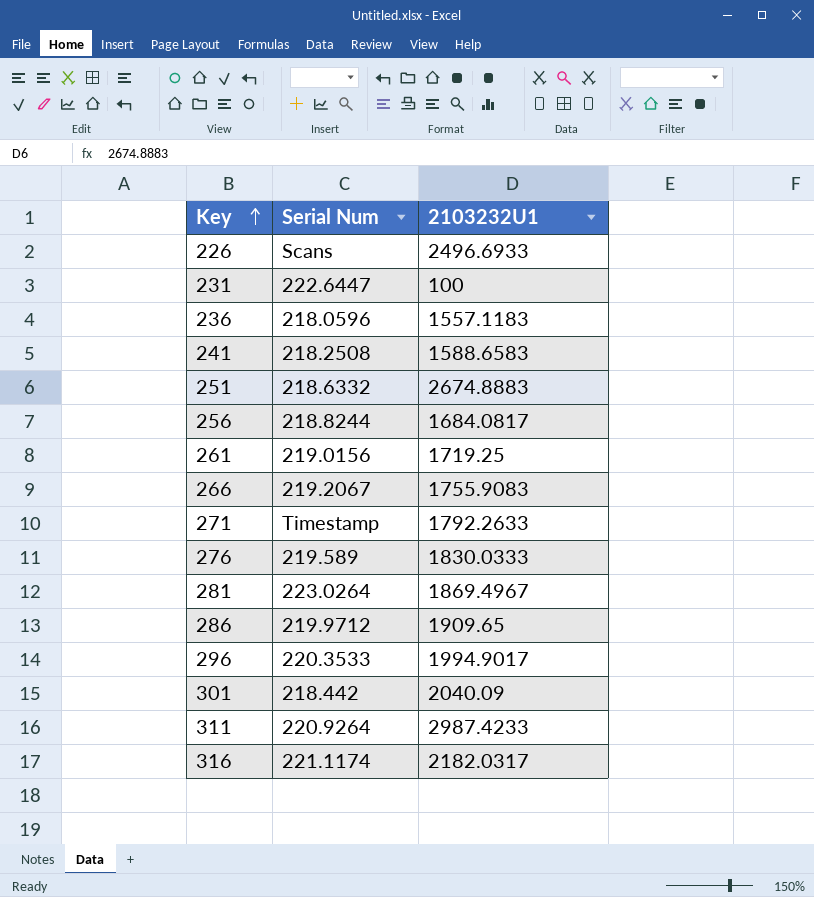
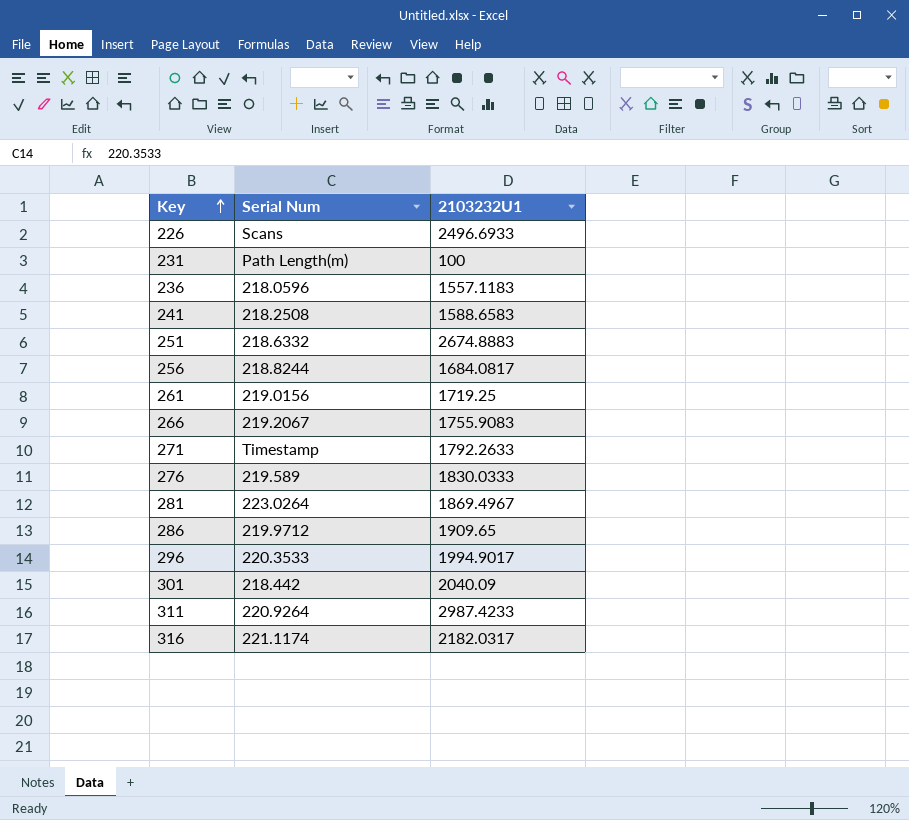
231 | Serial Num: 222.6447 -> Path Length(m)

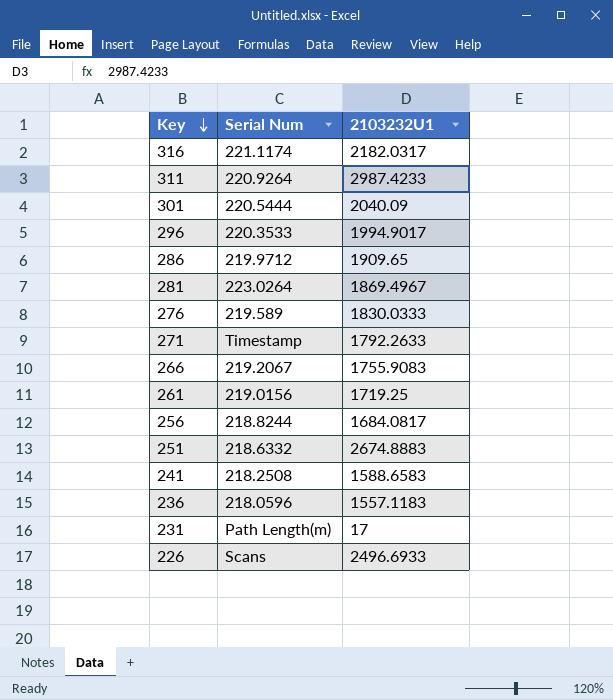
row order: Key ascending -> Key descending
301 | Serial Num: 218.442 -> 220.5444
231 | 2103232U1: 100 -> 17

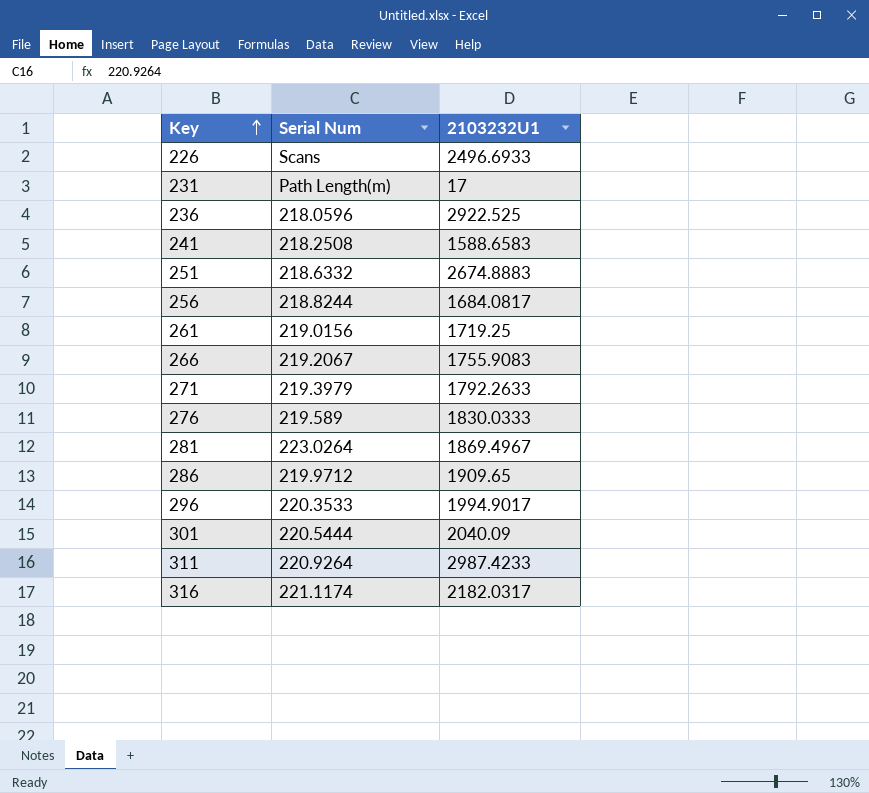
row order: Key descending -> Key ascending
236 | 2103232U1: 1557.1183 -> 2922.525
271 | Serial Num: Timestamp -> 219.3979

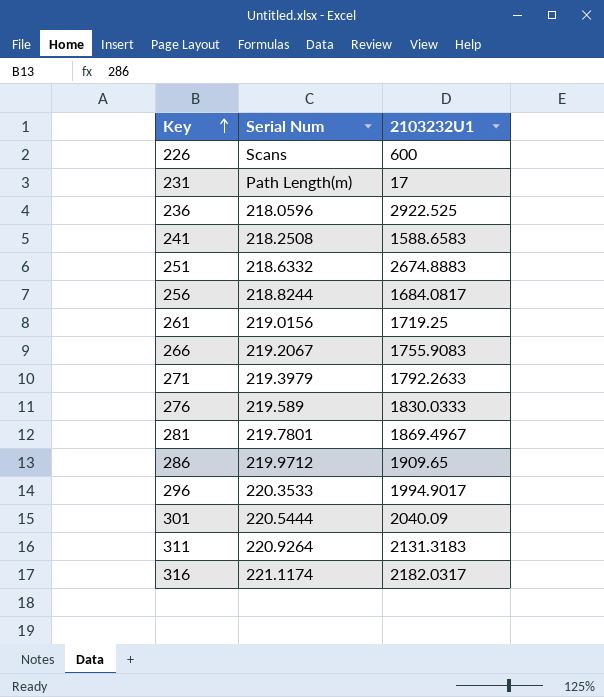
226 | 2103232U1: 2496.6933 -> 600
281 | Serial Num: 223.0264 -> 219.7801
311 | 2103232U1: 2987.4233 -> 2131.3183

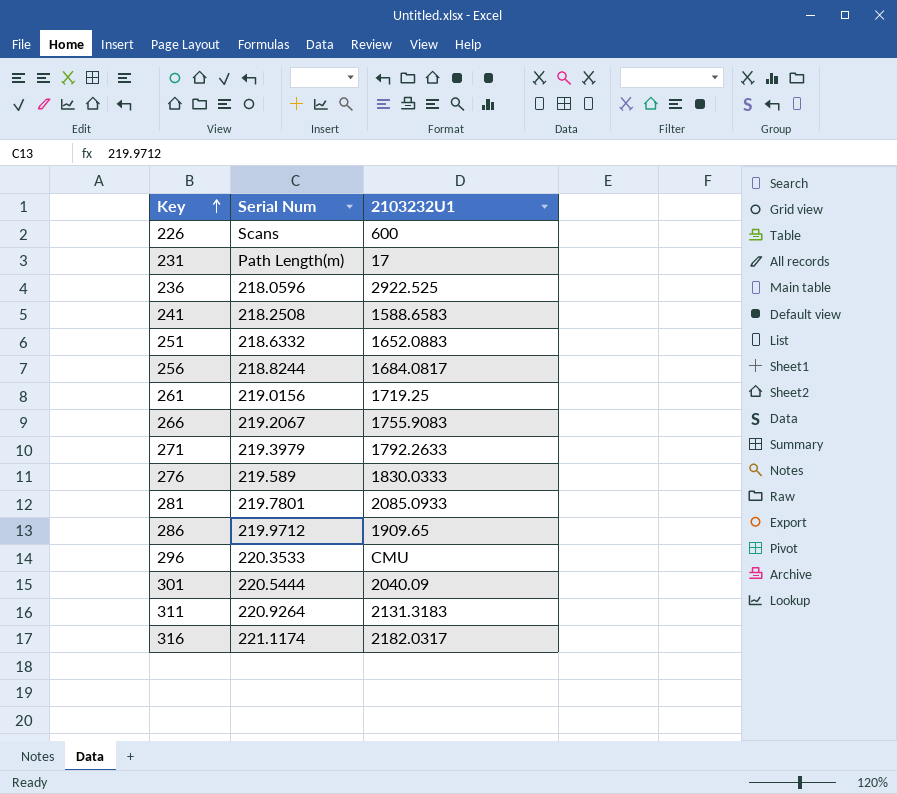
251 | 2103232U1: 2674.8883 -> 1652.0883
281 | 2103232U1: 1869.4967 -> 2085.0933
296 | 2103232U1: 1994.9017 -> CMU

